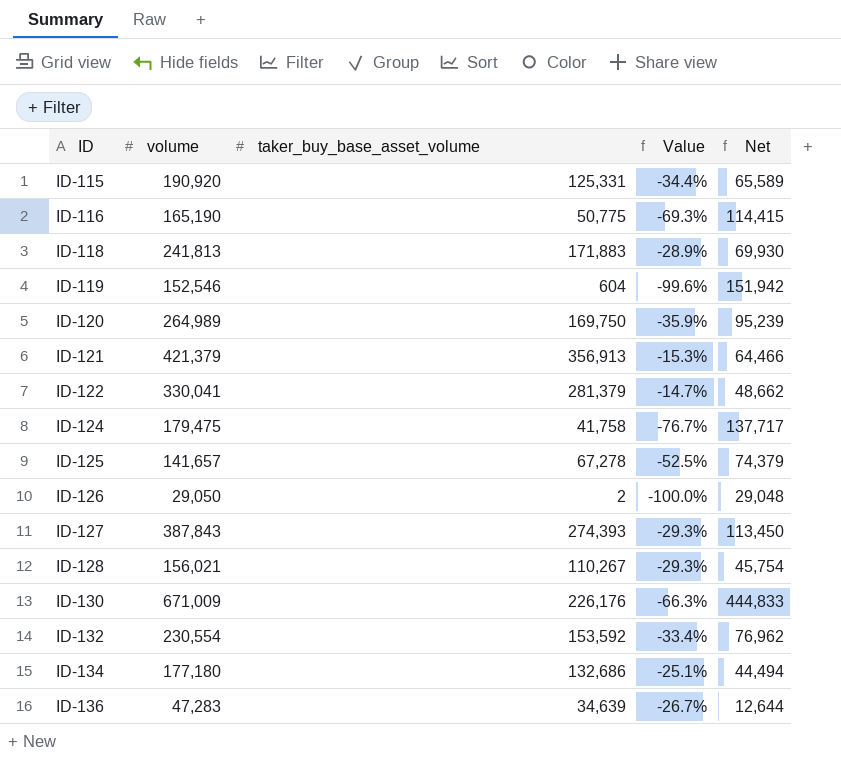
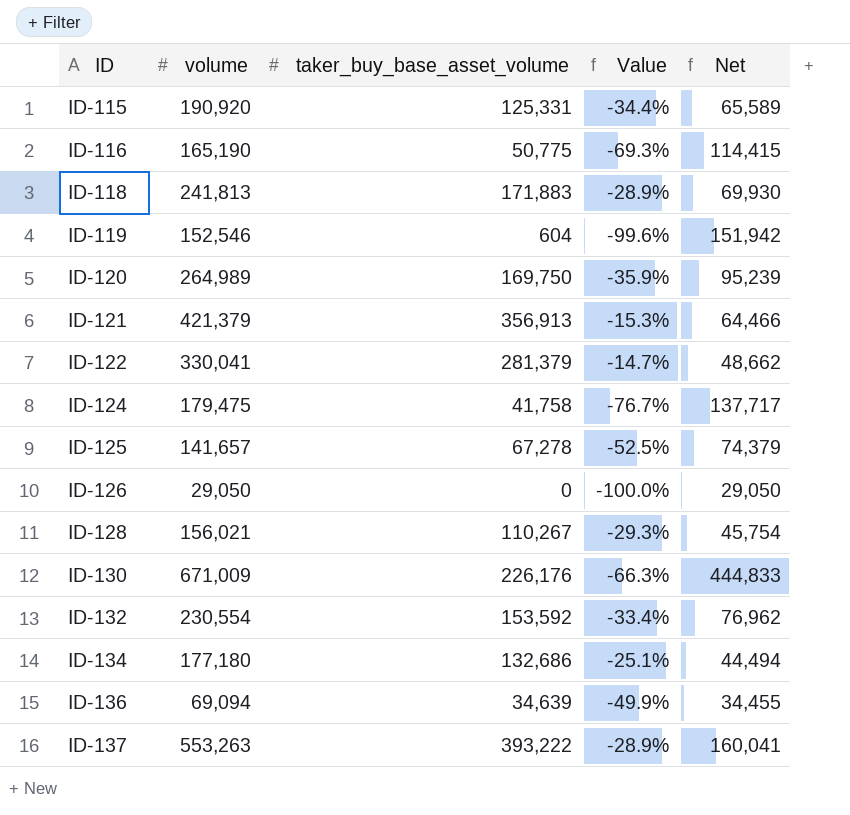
row ID-127: 387,843 | 274,393 | -29.3% | 113,450 -> none
ID-126 | taker_buy_base_asset_volume: 2 -> 0
ID-126 | Net: 29,048 -> 29,050
ID-136 | volume: 47,283 -> 69,094
ID-136 | Value: -26.7% -> -49.9%
ID-136 | Net: 12,644 -> 34,455
row ID-137: none -> 553,263 | 393,222 | -28.9% | 160,041

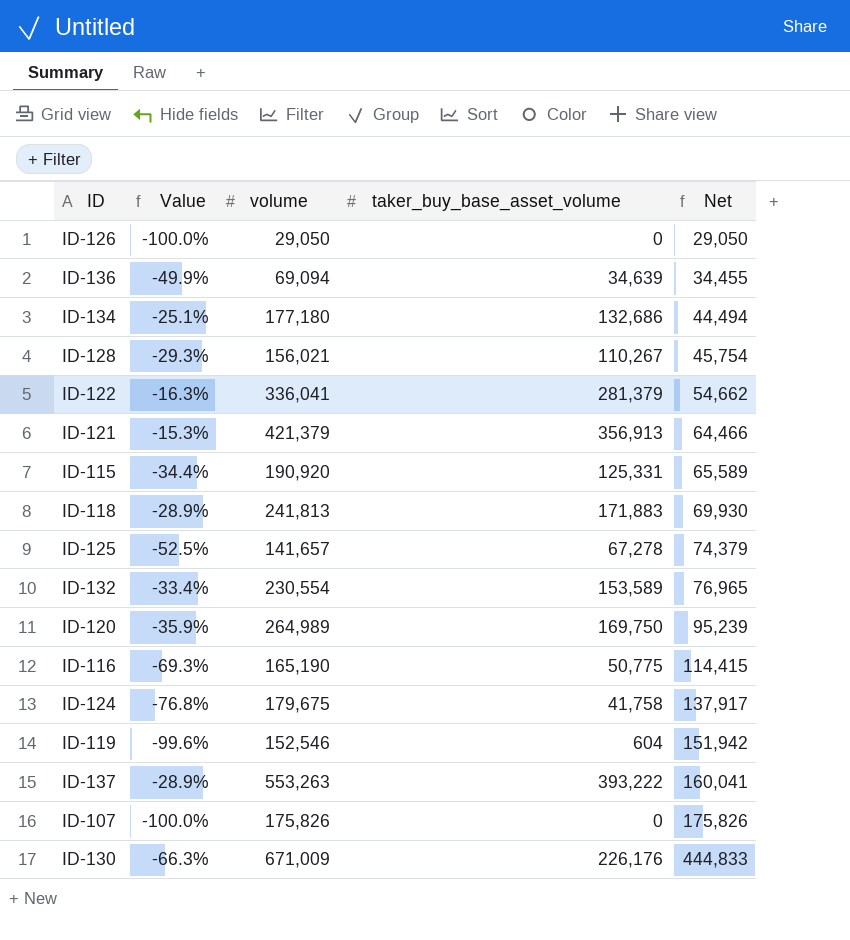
row order: ID ascending -> Net ascending
column Value | position: 4 -> 2
ID-122 | Value: -14.7% -> -16.3%
ID-122 | volume: 330,041 -> 336,041
ID-122 | Net: 48,662 -> 54,662
ID-132 | taker_buy_base_asset_volume: 153,592 -> 153,589
ID-132 | Net: 76,962 -> 76,965
ID-124 | Value: -76.7% -> -76.8%
ID-124 | volume: 179,475 -> 179,675
ID-124 | Net: 137,717 -> 137,917
row ID-107: none -> -100.0% | 175,826 | 0 | 175,826

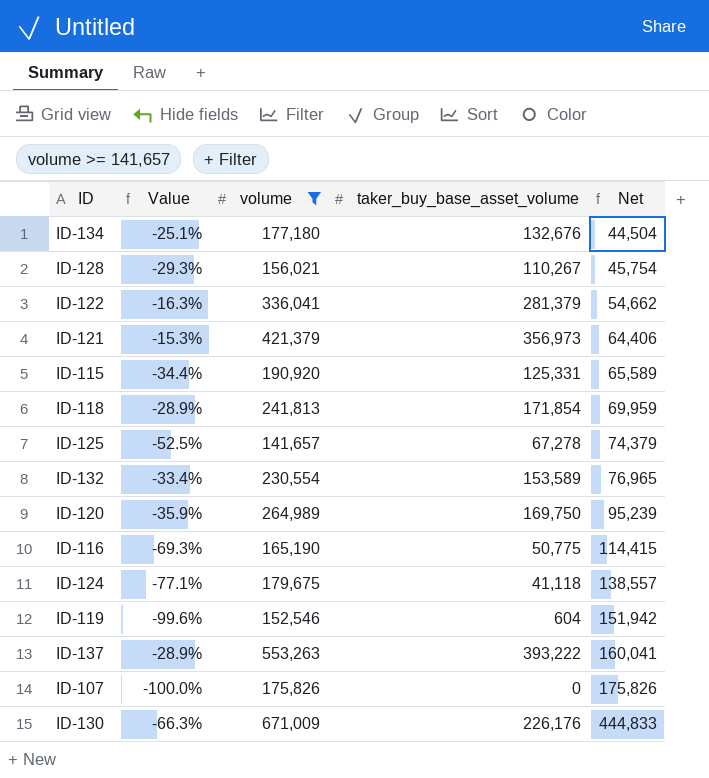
filter: none -> volume >= 141,657
ID-134 | taker_buy_base_asset_volume: 132,686 -> 132,676
ID-134 | Net: 44,494 -> 44,504
ID-121 | taker_buy_base_asset_volume: 356,913 -> 356,973
ID-121 | Net: 64,466 -> 64,406
ID-118 | taker_buy_base_asset_volume: 171,883 -> 171,854
ID-118 | Net: 69,930 -> 69,959
ID-124 | Value: -76.8% -> -77.1%
ID-124 | taker_buy_base_asset_volume: 41,758 -> 41,118
ID-124 | Net: 137,917 -> 138,557

